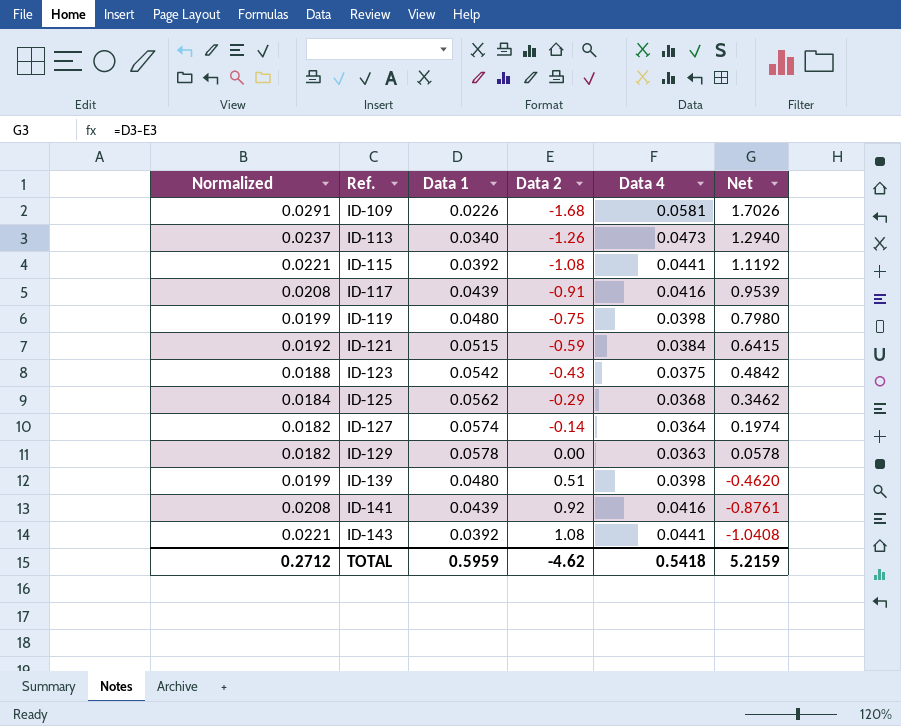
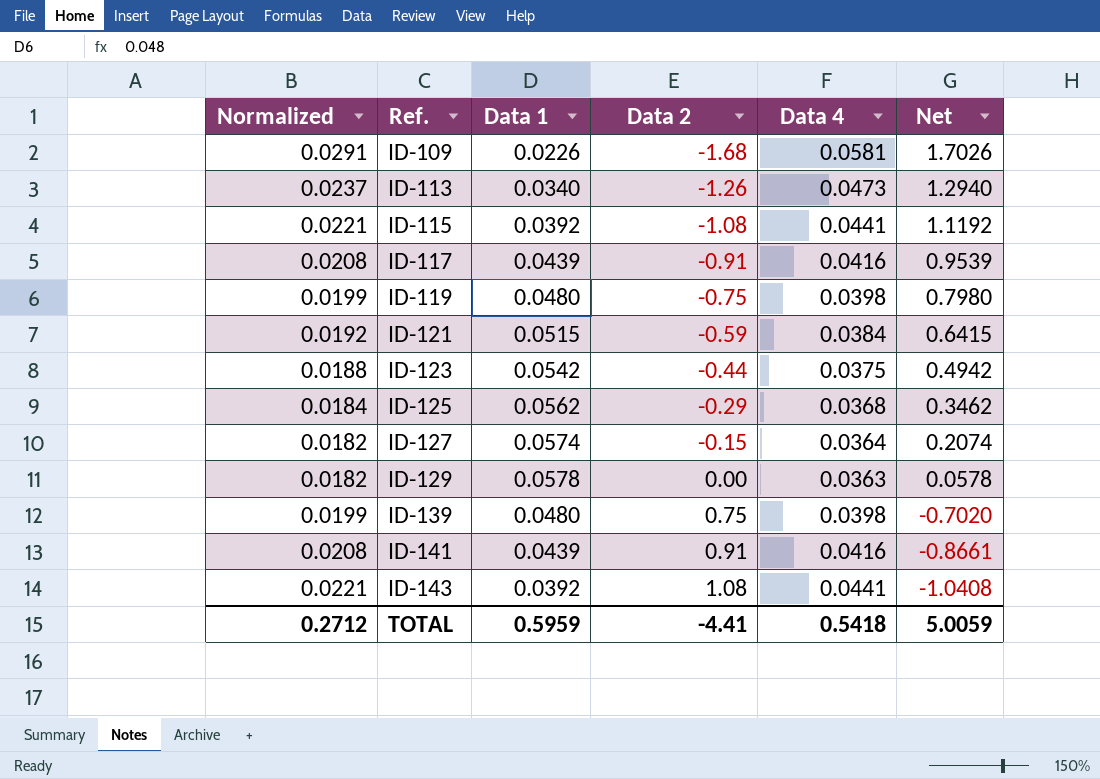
ID-123 | Data 2: -0.43 -> -0.44
ID-123 | Net: 0.4842 -> 0.4942
ID-127 | Data 2: -0.14 -> -0.15
ID-127 | Net: 0.1974 -> 0.2074
ID-139 | Data 2: 0.51 -> 0.75
ID-139 | Net: -0.4620 -> -0.7020
ID-141 | Data 2: 0.92 -> 0.91
ID-141 | Net: -0.8761 -> -0.8661
TOTAL | Data 2: -4.62 -> -4.41
TOTAL | Net: 5.2159 -> 5.0059

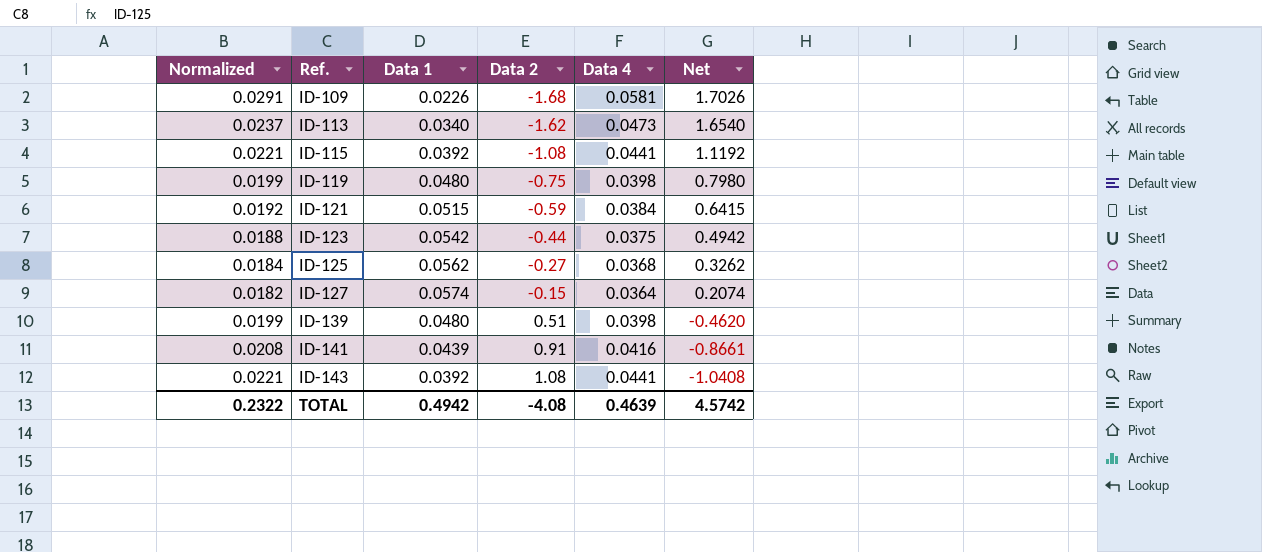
row ID-117: 0.0208 | 0.0439 | -0.91 | 0.0416 | 0.9539 -> none
row ID-129: 0.0182 | 0.0578 | 0.00 | 0.0363 | 0.0578 -> none
ID-113 | Data 2: -1.26 -> -1.62
ID-113 | Net: 1.2940 -> 1.6540
ID-125 | Data 2: -0.29 -> -0.27
ID-125 | Net: 0.3462 -> 0.3262
ID-139 | Data 2: 0.75 -> 0.51
ID-139 | Net: -0.7020 -> -0.4620
TOTAL | Normalized: 0.2712 -> 0.2322
TOTAL | Data 1: 0.5959 -> 0.4942
TOTAL | Data 2: -4.41 -> -4.08
TOTAL | Data 4: 0.5418 -> 0.4639
TOTAL | Net: 5.0059 -> 4.5742

